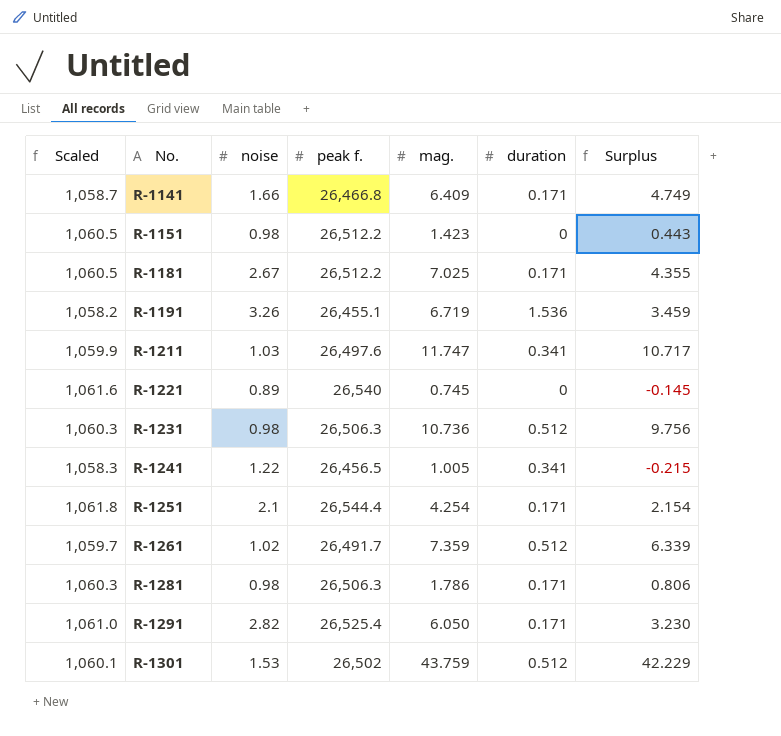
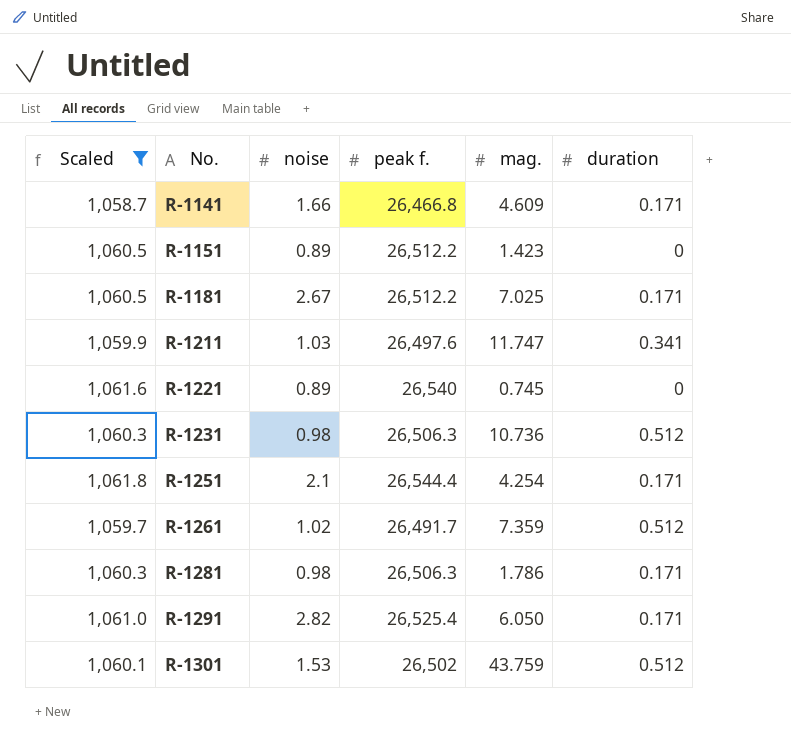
filter: none -> Scaled >= 1,058.7
column Surplus | formula: [mag.] - [noise] -> none
R-1141 | mag.: 6.409 -> 4.609
R-1151 | noise: 0.98 -> 0.89

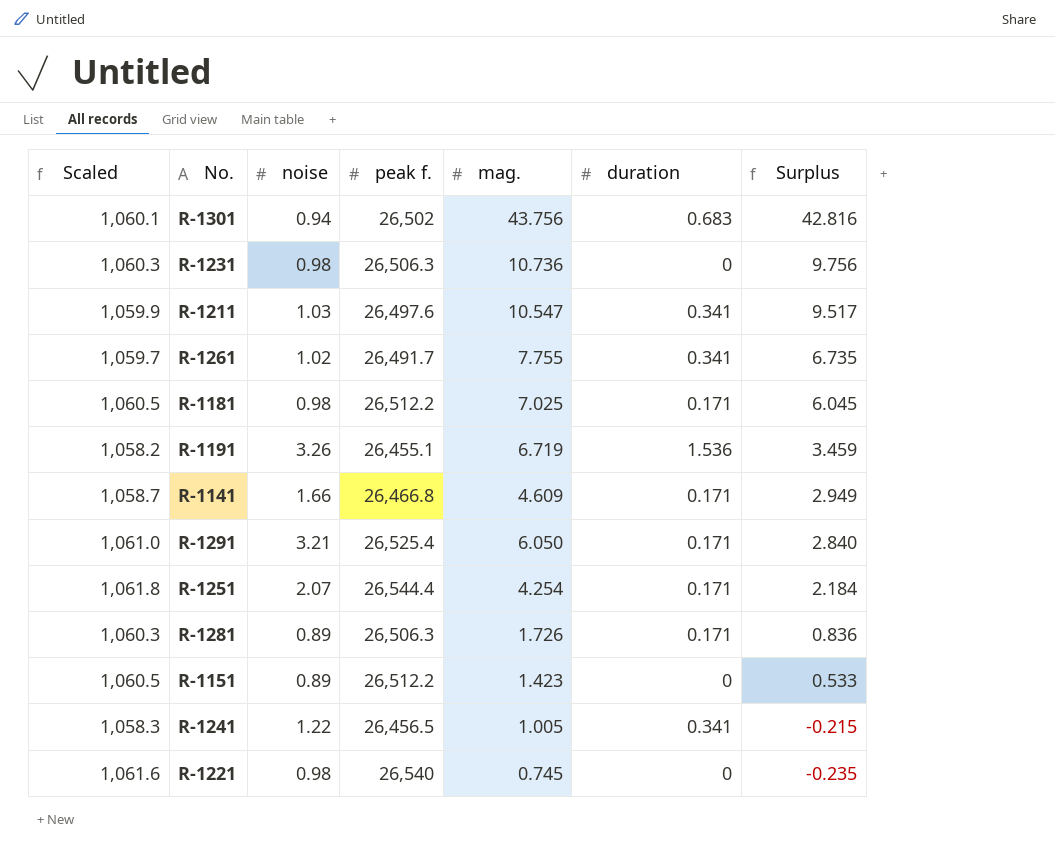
filter: Scaled >= 1,058.7 -> none
row order: No. ascending -> Surplus descending
column Surplus | formula: none -> [mag.] - [noise]
R-1301 | noise: 1.53 -> 0.94
R-1301 | mag.: 43.759 -> 43.756
R-1301 | duration: 0.512 -> 0.683
R-1231 | duration: 0.512 -> 0
R-1211 | mag.: 11.747 -> 10.547
R-1261 | mag.: 7.359 -> 7.755
R-1261 | duration: 0.512 -> 0.341
R-1181 | noise: 2.67 -> 0.98
R-1291 | noise: 2.82 -> 3.21
R-1251 | noise: 2.1 -> 2.07
R-1281 | noise: 0.98 -> 0.89
R-1281 | mag.: 1.786 -> 1.726
R-1221 | noise: 0.89 -> 0.98

